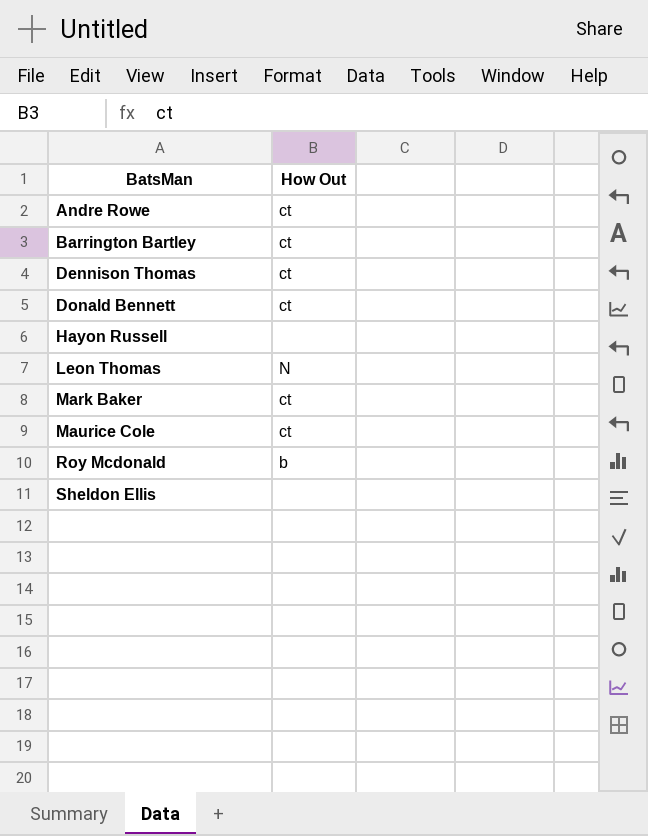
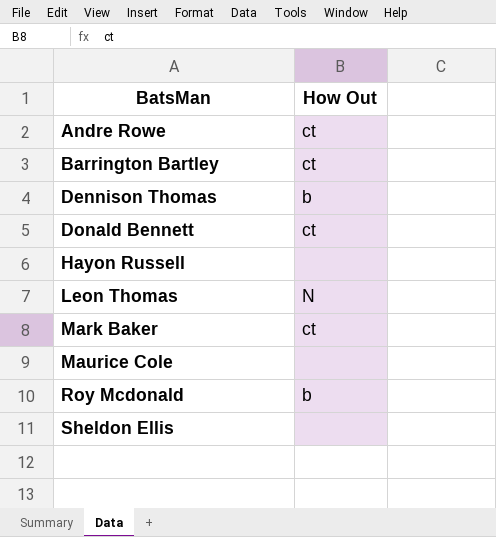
Dennison Thomas | How Out: ct -> b
Maurice Cole | How Out: ct -> none

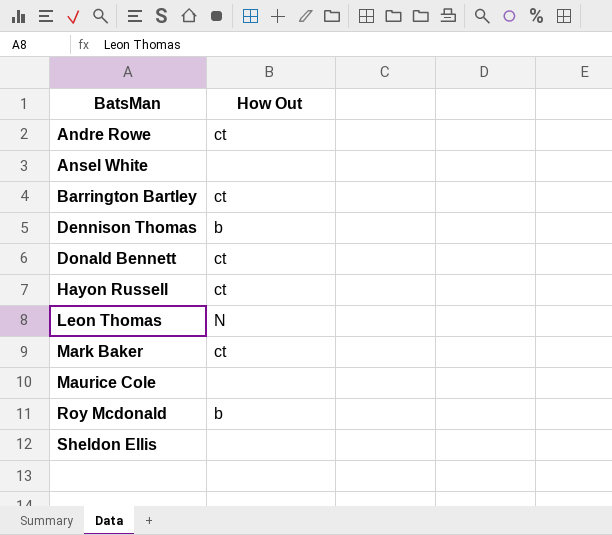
row Ansel White: none -> none
Hayon Russell | How Out: none -> ct

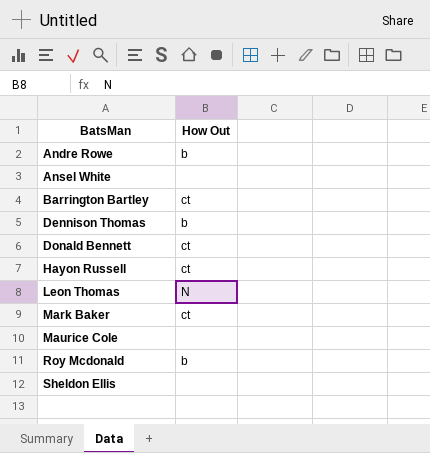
Andre Rowe | How Out: ct -> b

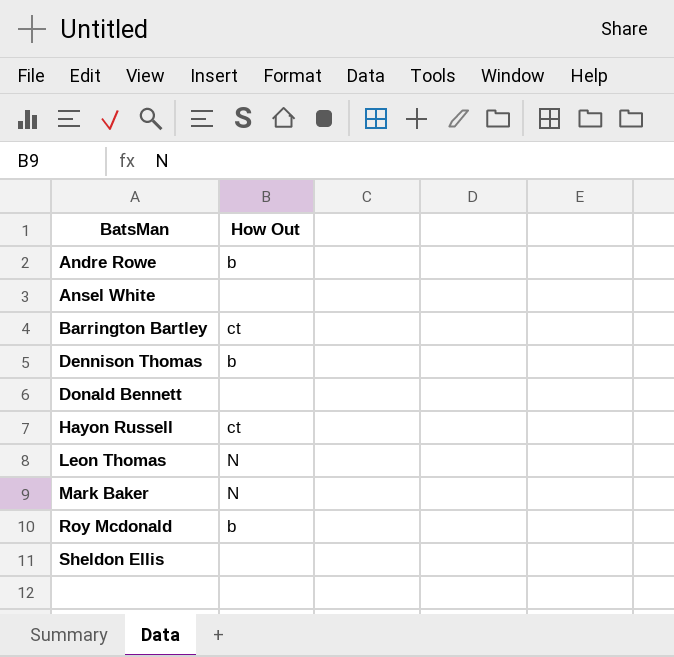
row Maurice Cole: none -> none
Donald Bennett | How Out: ct -> none
Mark Baker | How Out: ct -> N

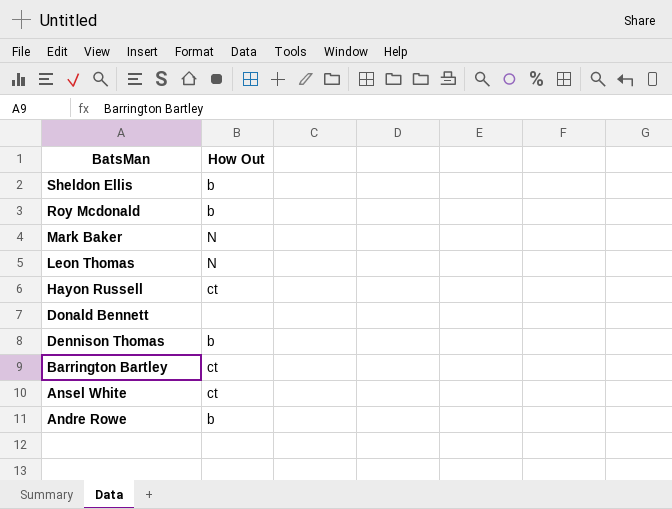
row order: BatsMan ascending -> BatsMan descending
Sheldon Ellis | How Out: none -> b
Ansel White | How Out: none -> ct

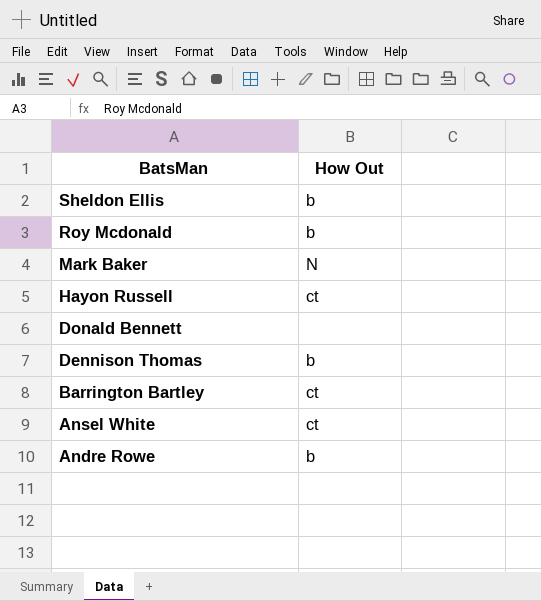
row Leon Thomas: N -> none

